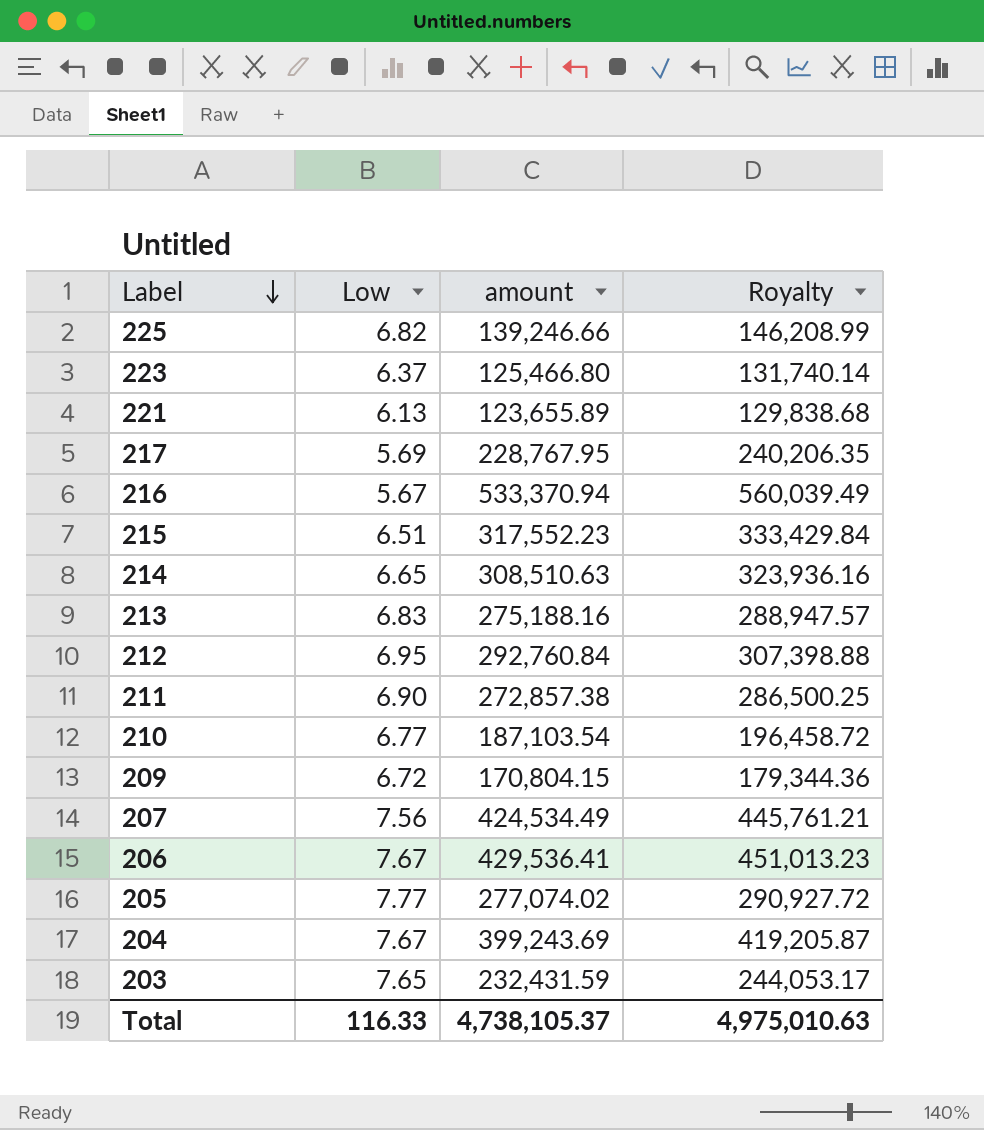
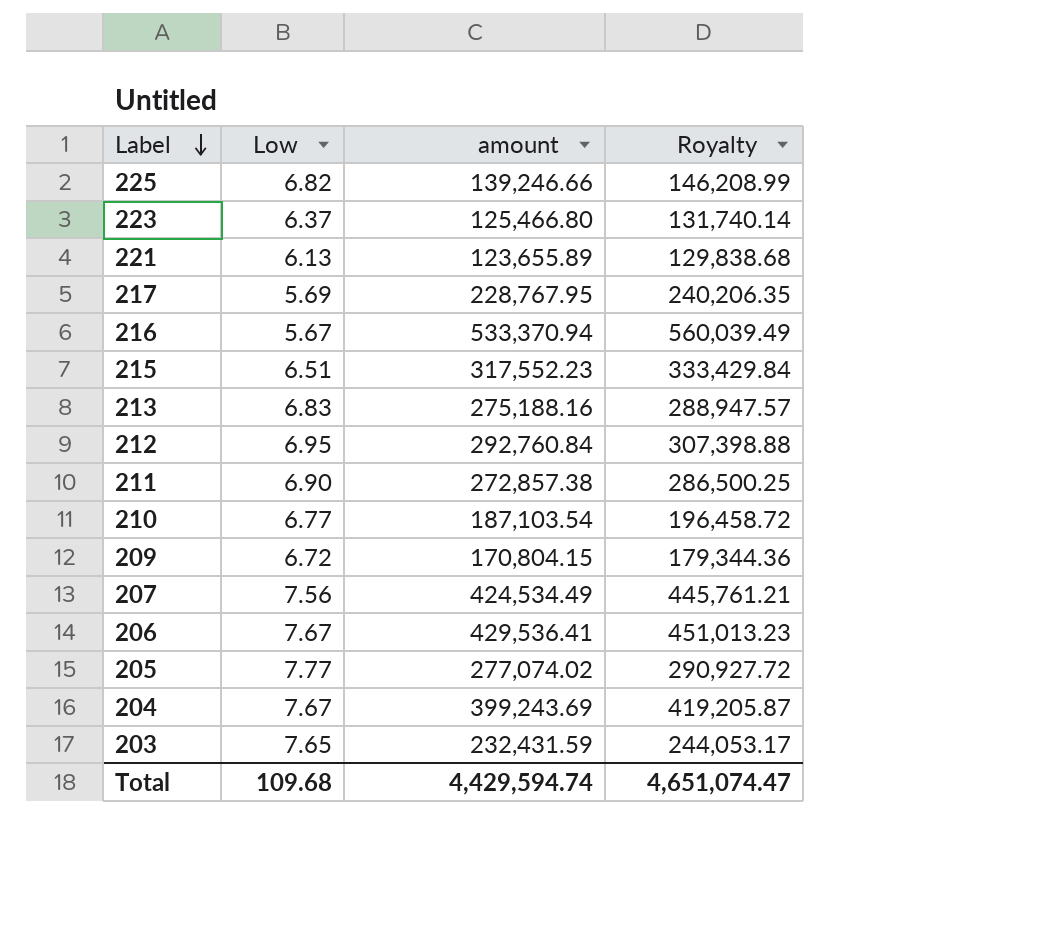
row 214: 6.65 | 308,510.63 | 323,936.16 -> none
Total | Low: 116.33 -> 109.68
Total | amount: 4,738,105.37 -> 4,429,594.74
Total | Royalty: 4,975,010.63 -> 4,651,074.47

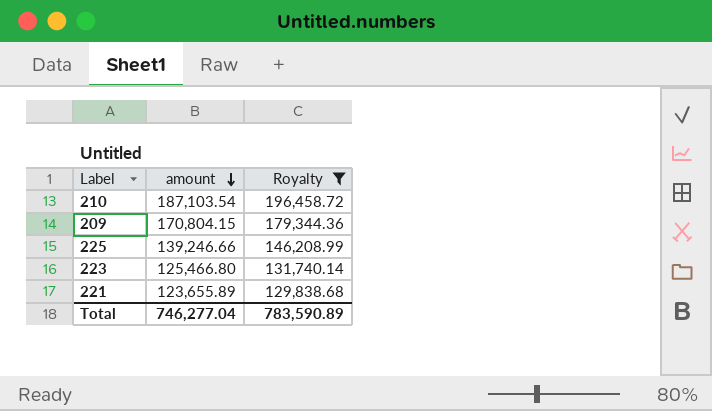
filter: none -> Royalty <= 196,458.72
row order: Label descending -> amount descending
column Low | position: 2 -> none
Total | amount: 4,429,594.74 -> 746,277.04
Total | Royalty: 4,651,074.47 -> 783,590.89

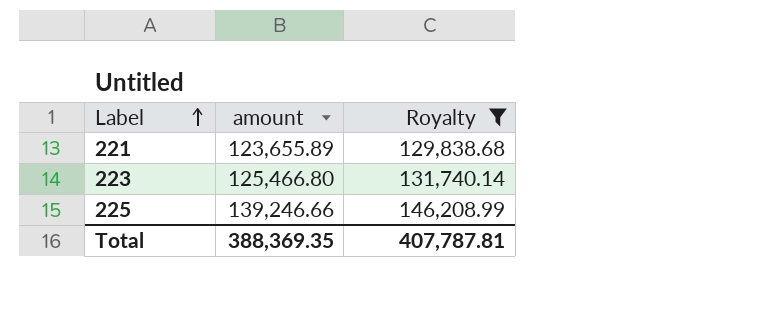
row order: amount descending -> Label ascending
row 210: 187,103.54 | 196,458.72 -> none
row 209: 170,804.15 | 179,344.36 -> none
Total | amount: 746,277.04 -> 388,369.35
Total | Royalty: 783,590.89 -> 407,787.81

